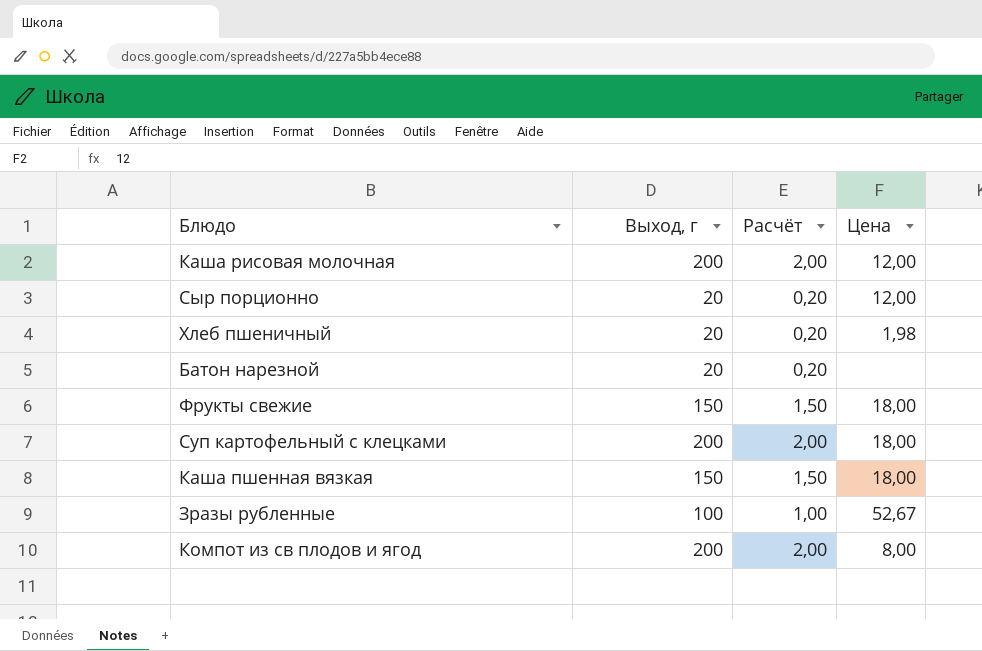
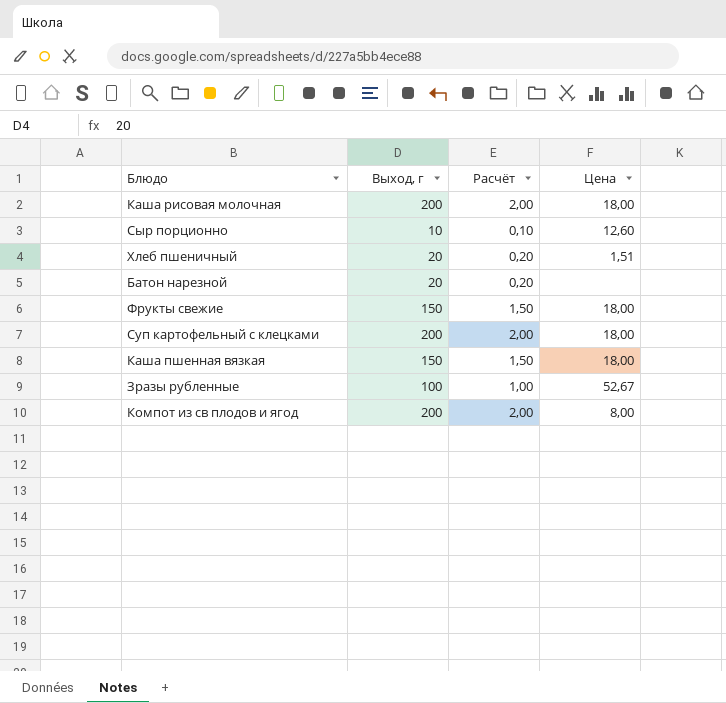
Каша рисовая молочная | Цена: 12,00 -> 18,00
Сыр порционно | Выход, г: 20 -> 10
Сыр порционно | Расчёт: 0,20 -> 0,10
Сыр порционно | Цена: 12,00 -> 12,60
Хлеб пшеничный | Цена: 1,98 -> 1,51

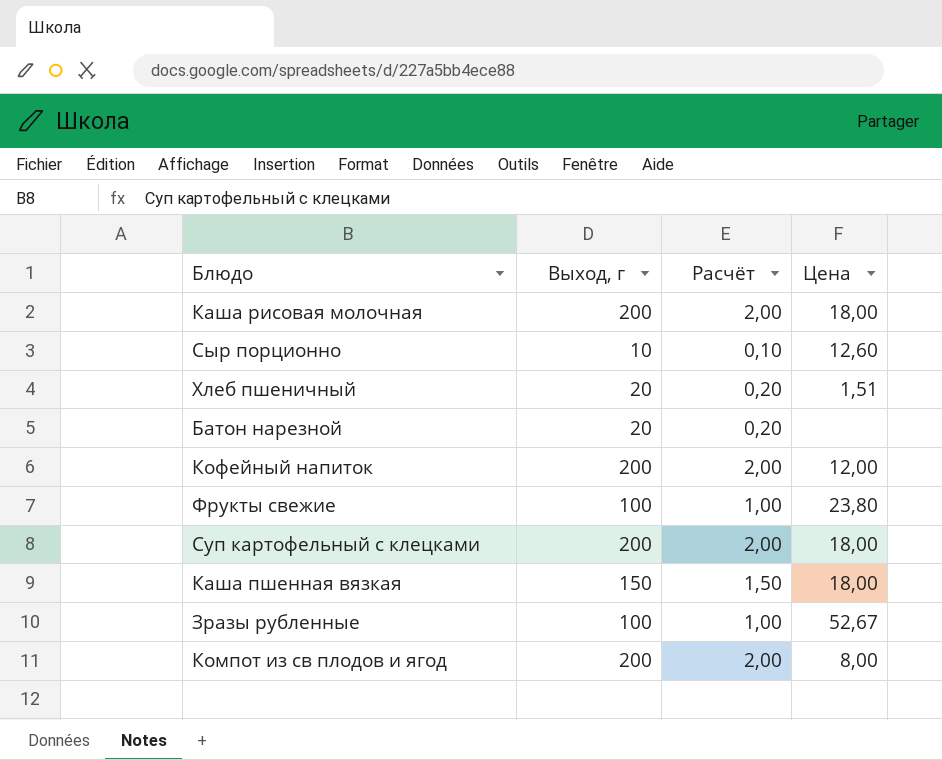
row Кофейный напиток: none -> 200 | 2,00 | 12,00
Фрукты свежие | Выход, г: 150 -> 100
Фрукты свежие | Расчёт: 1,50 -> 1,00
Фрукты свежие | Цена: 18,00 -> 23,80

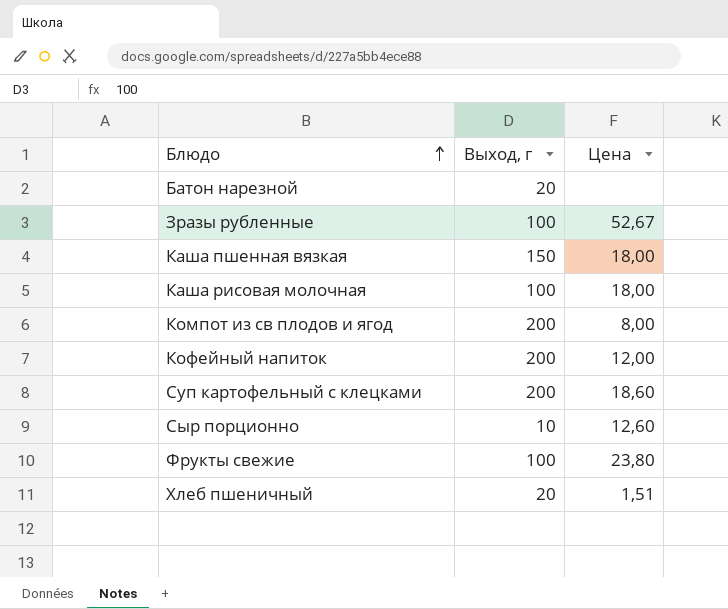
row order: none -> Блюдо ascending
column Расчёт | formula: [Выход, г] * 0,01 -> none
Каша рисовая молочная | Выход, г: 200 -> 100
Суп картофельный с клецками | Цена: 18,00 -> 18,60

